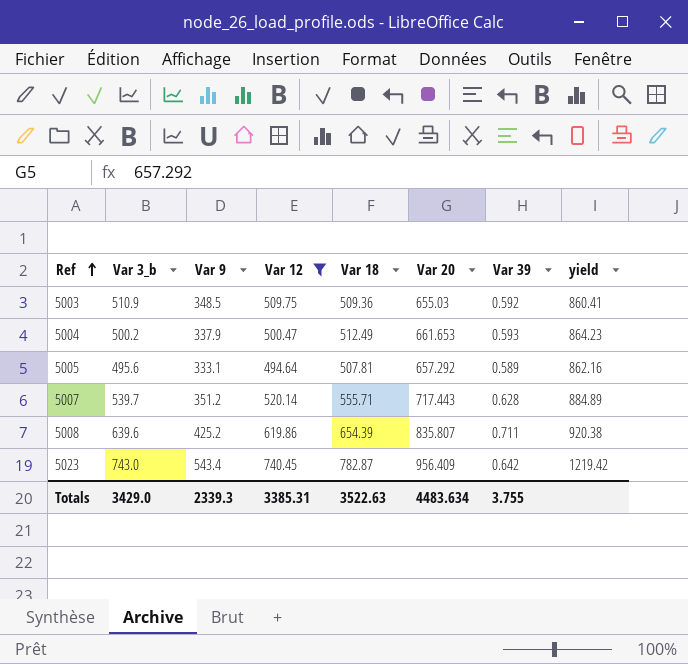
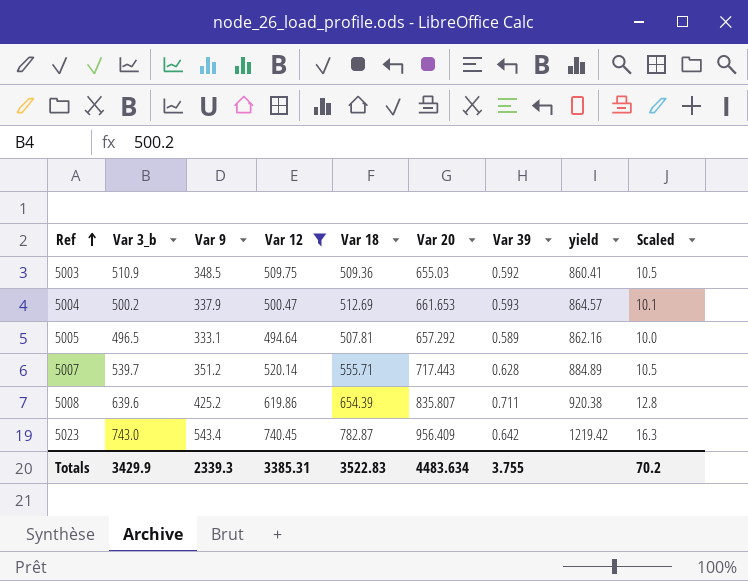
column Scaled | formula: none -> [Var 9] * 0.03
5004 | Var 18: 512.49 -> 512.69
5004 | yield: 864.23 -> 864.57
5005 | Var 3_b: 495.6 -> 496.5
Totals | Var 3_b: 3429.0 -> 3429.9
Totals | Var 18: 3522.63 -> 3522.83

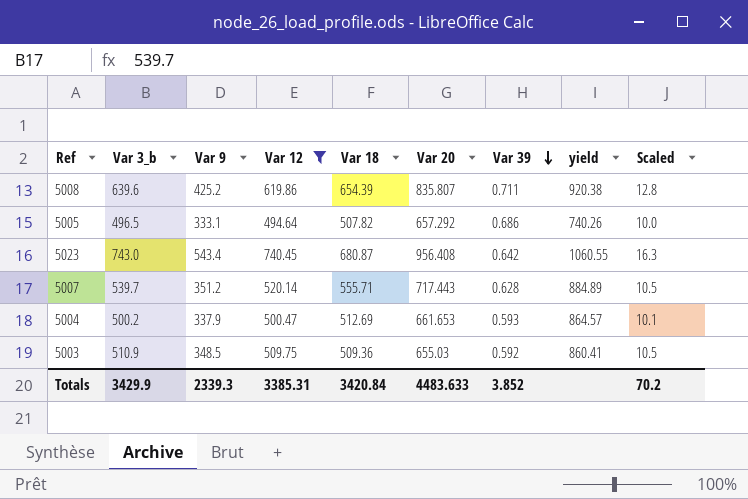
row order: Ref ascending -> Var 39 descending
5005 | Var 18: 507.81 -> 507.82
5005 | Var 39: 0.589 -> 0.686
5005 | yield: 862.16 -> 740.26
5023 | Var 18: 782.87 -> 680.87
5023 | Var 20: 956.409 -> 956.408
5023 | yield: 1219.42 -> 1060.55
Totals | Var 18: 3522.83 -> 3420.84
Totals | Var 20: 4483.634 -> 4483.633
Totals | Var 39: 3.755 -> 3.852

